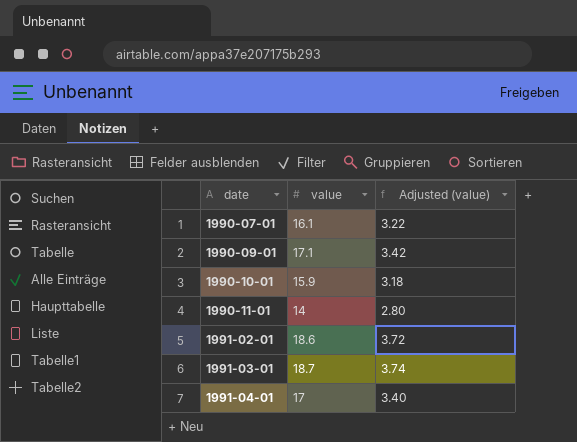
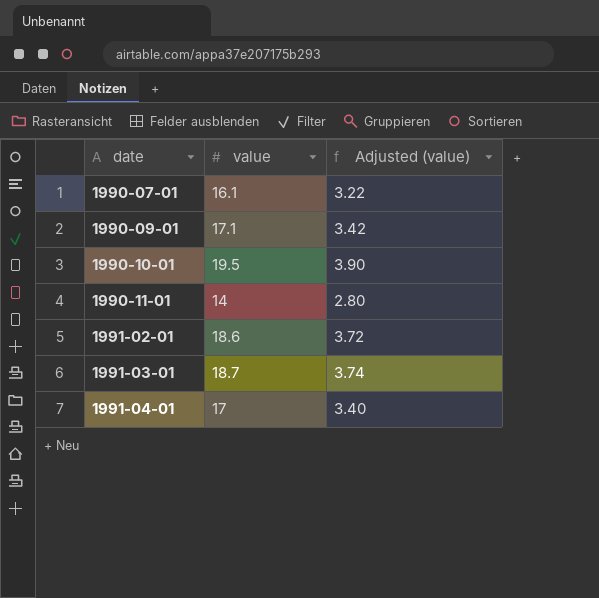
1990-10-01 | value: 15.9 -> 19.5
1990-10-01 | Adjusted (value): 3.18 -> 3.90

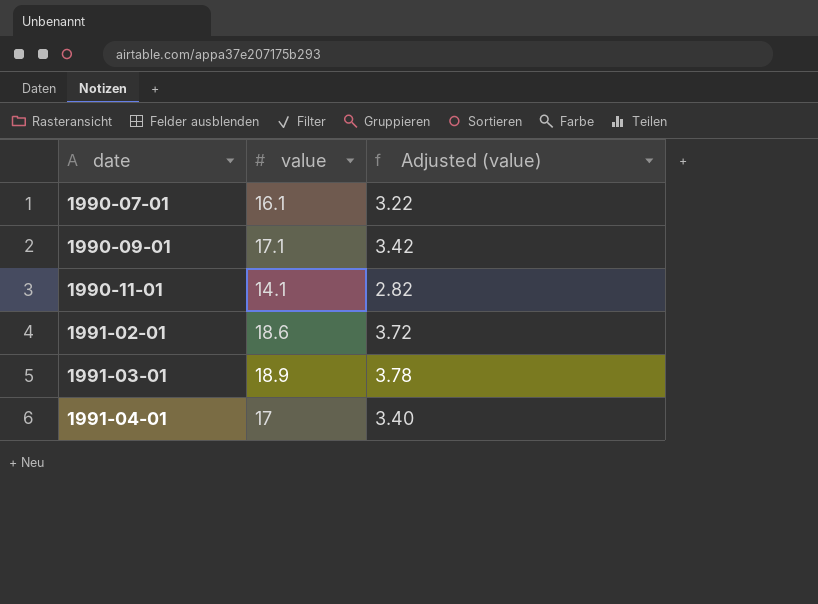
row 1990-10-01: 19.5 | 3.90 -> none
1990-11-01 | value: 14 -> 14.1
1990-11-01 | Adjusted (value): 2.80 -> 2.82
1991-03-01 | value: 18.7 -> 18.9
1991-03-01 | Adjusted (value): 3.74 -> 3.78

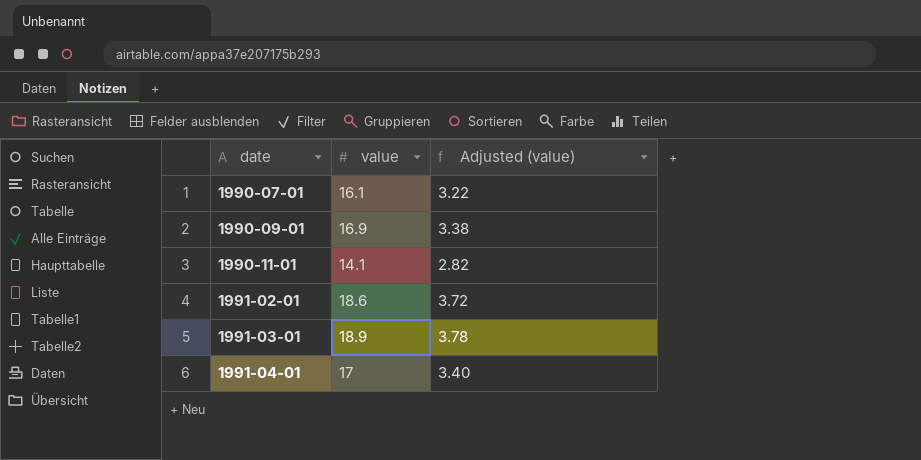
1990-09-01 | value: 17.1 -> 16.9
1990-09-01 | Adjusted (value): 3.42 -> 3.38

